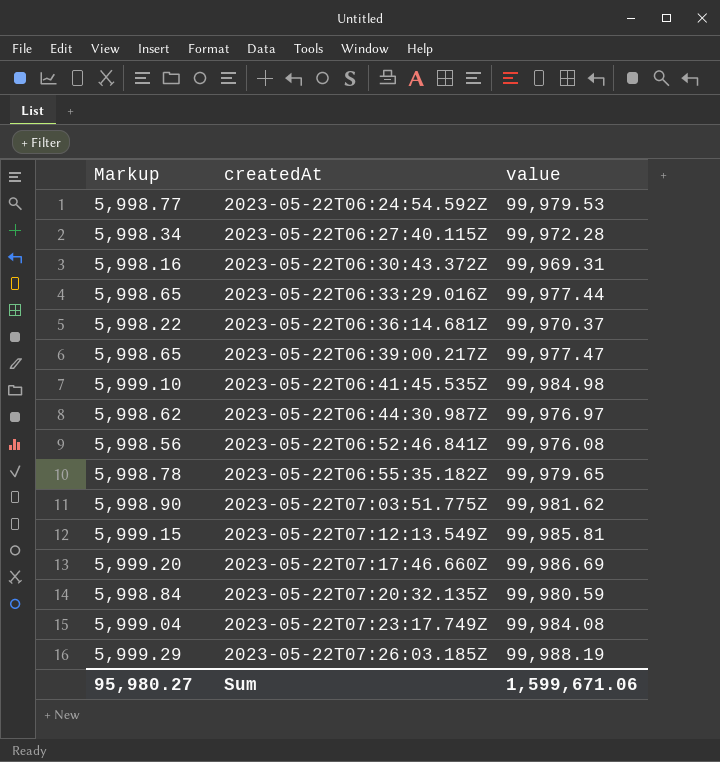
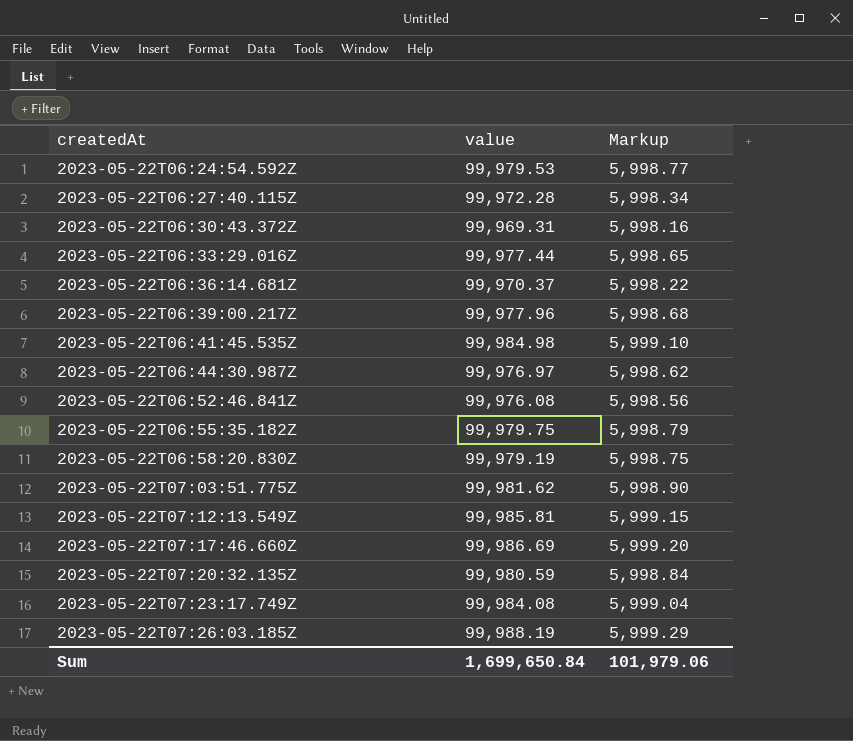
column Markup | position: 1 -> 3
2023-05-22T06:39:00.217Z | value: 99,977.47 -> 99,977.96
2023-05-22T06:39:00.217Z | Markup: 5,998.65 -> 5,998.68
2023-05-22T06:55:35.182Z | value: 99,979.65 -> 99,979.75
2023-05-22T06:55:35.182Z | Markup: 5,998.78 -> 5,998.79
row 2023-05-22T06:58:20.830Z: none -> 99,979.19 | 5,998.75
Sum | value: 1,599,671.06 -> 1,699,650.84
Sum | Markup: 95,980.27 -> 101,979.06

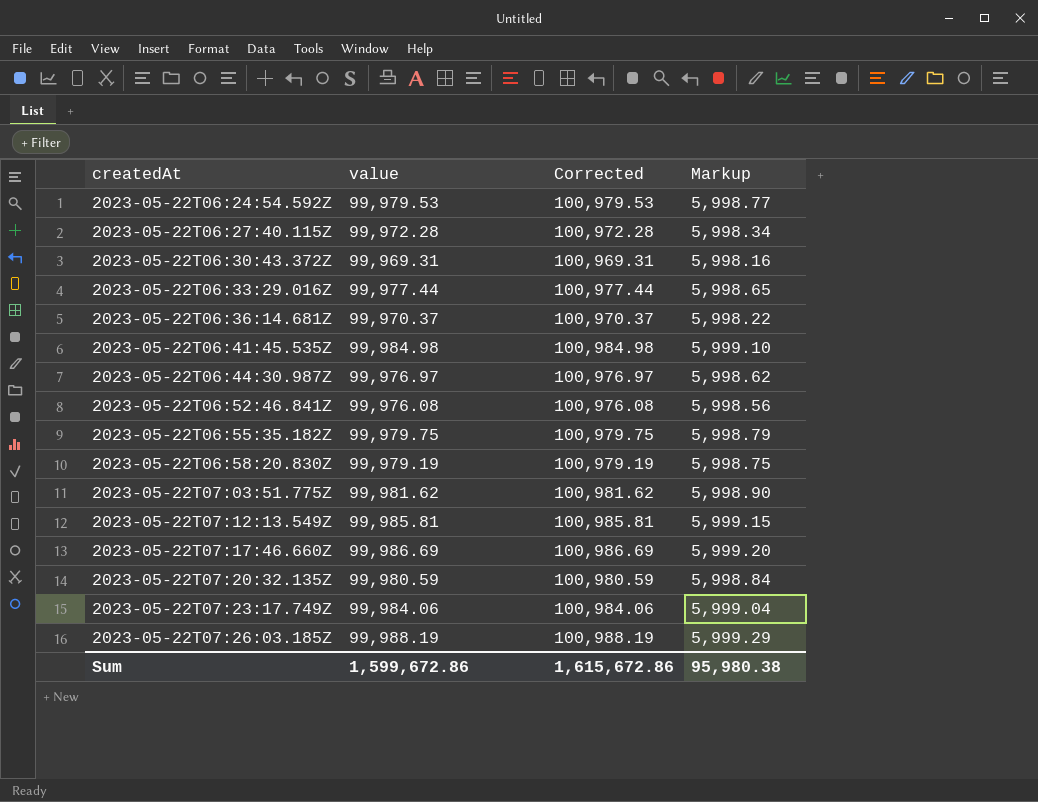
column Corrected | formula: none -> [value] + 1000
row 2023-05-22T06:39:00.217Z: 99,977.96 | 5,998.68 -> none
2023-05-22T07:23:17.749Z | value: 99,984.08 -> 99,984.06
Sum | value: 1,699,650.84 -> 1,599,672.86
Sum | Markup: 101,979.06 -> 95,980.38

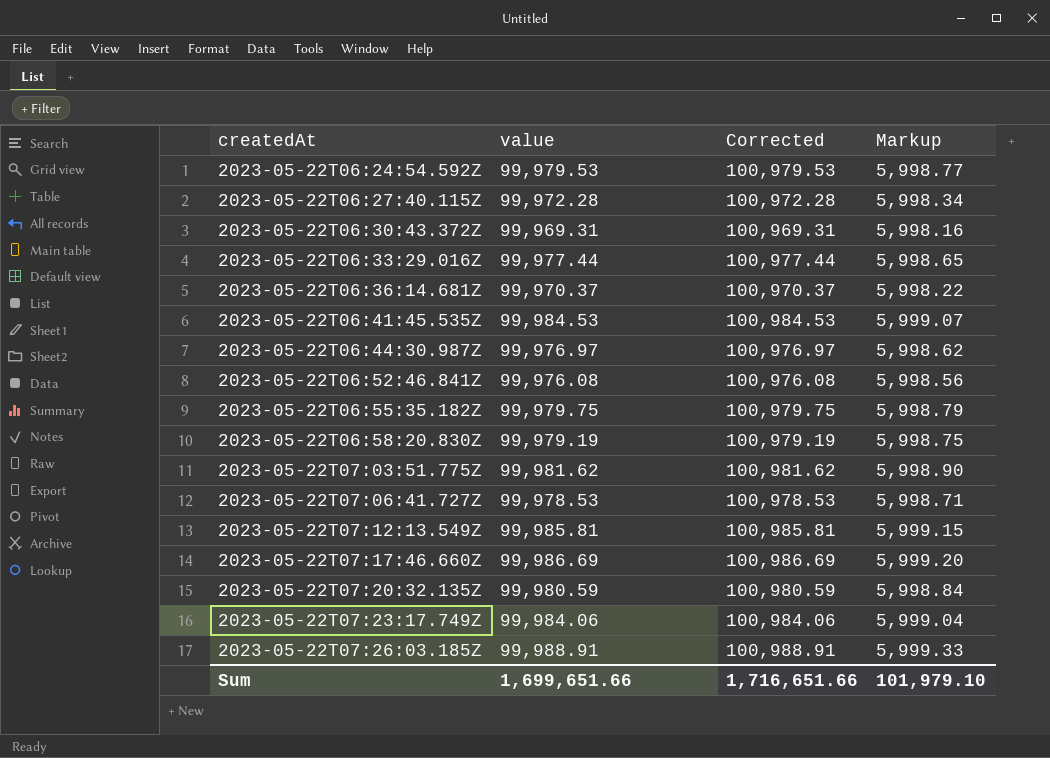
2023-05-22T06:41:45.535Z | value: 99,984.98 -> 99,984.53
2023-05-22T06:41:45.535Z | Corrected: 100,984.98 -> 100,984.53
2023-05-22T06:41:45.535Z | Markup: 5,999.10 -> 5,999.07
row 2023-05-22T07:06:41.727Z: none -> 99,978.53 | 100,978.53 | 5,998.71
2023-05-22T07:26:03.185Z | value: 99,988.19 -> 99,988.91
2023-05-22T07:26:03.185Z | Corrected: 100,988.19 -> 100,988.91
2023-05-22T07:26:03.185Z | Markup: 5,999.29 -> 5,999.33
Sum | value: 1,599,672.86 -> 1,699,651.66
Sum | Corrected: 1,615,672.86 -> 1,716,651.66
Sum | Markup: 95,980.38 -> 101,979.10

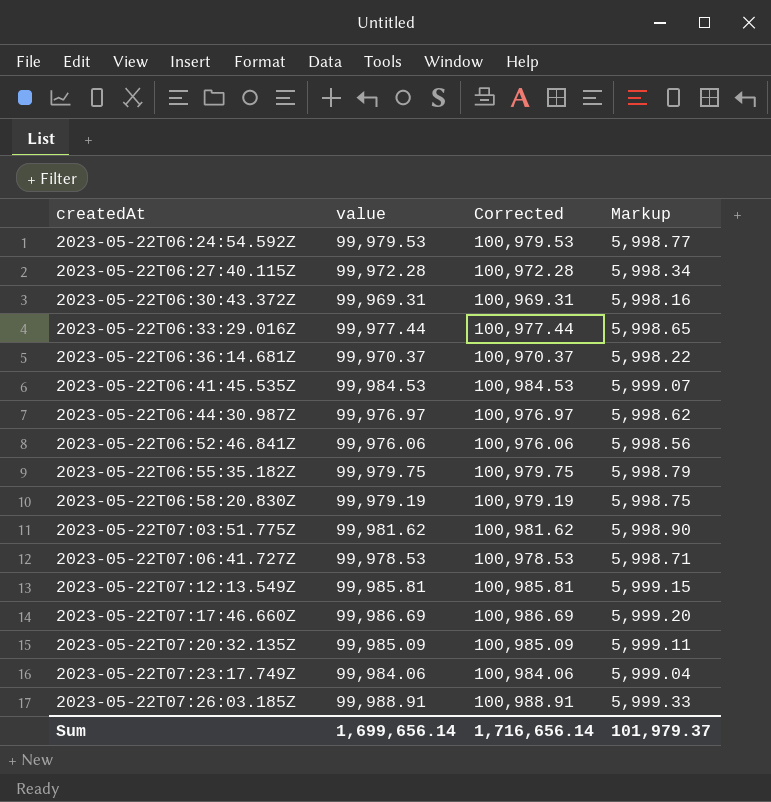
2023-05-22T06:52:46.841Z | value: 99,976.08 -> 99,976.06
2023-05-22T06:52:46.841Z | Corrected: 100,976.08 -> 100,976.06
2023-05-22T07:20:32.135Z | value: 99,980.59 -> 99,985.09
2023-05-22T07:20:32.135Z | Corrected: 100,980.59 -> 100,985.09
2023-05-22T07:20:32.135Z | Markup: 5,998.84 -> 5,999.11
Sum | value: 1,699,651.66 -> 1,699,656.14
Sum | Corrected: 1,716,651.66 -> 1,716,656.14
Sum | Markup: 101,979.10 -> 101,979.37

